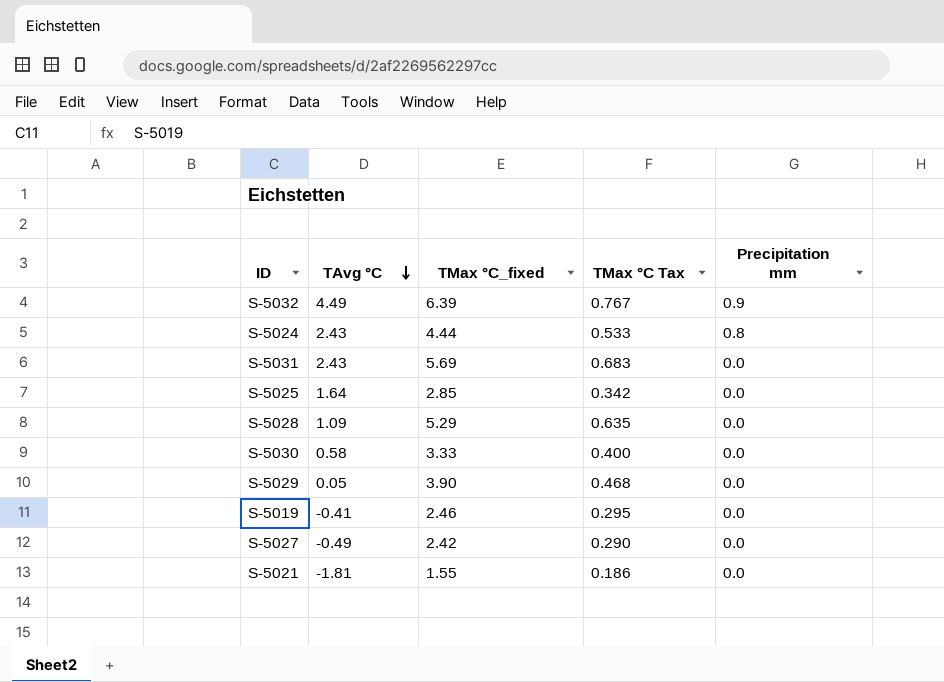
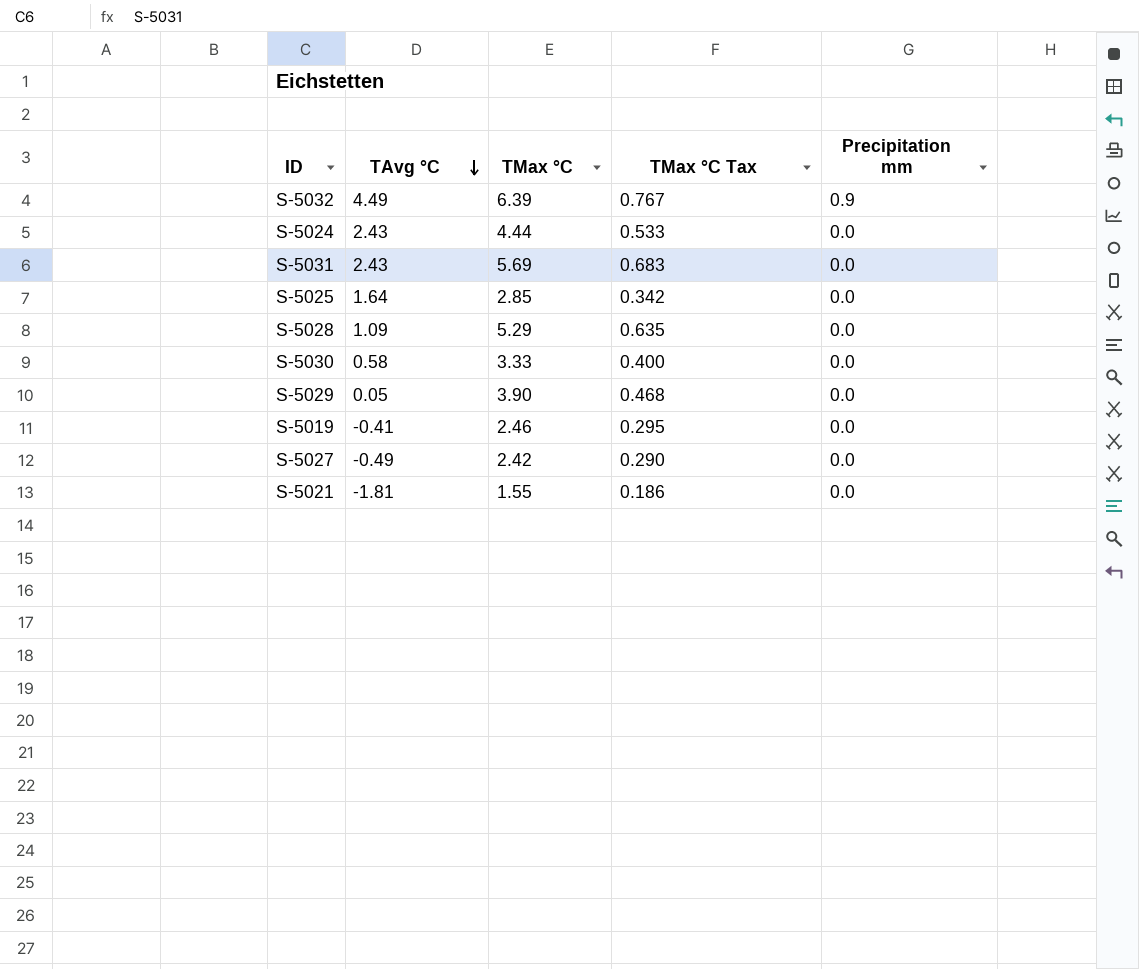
column name: TMax °C_fixed -> TMax °C
S-5024 | Precipitation mm: 0.8 -> 0.0

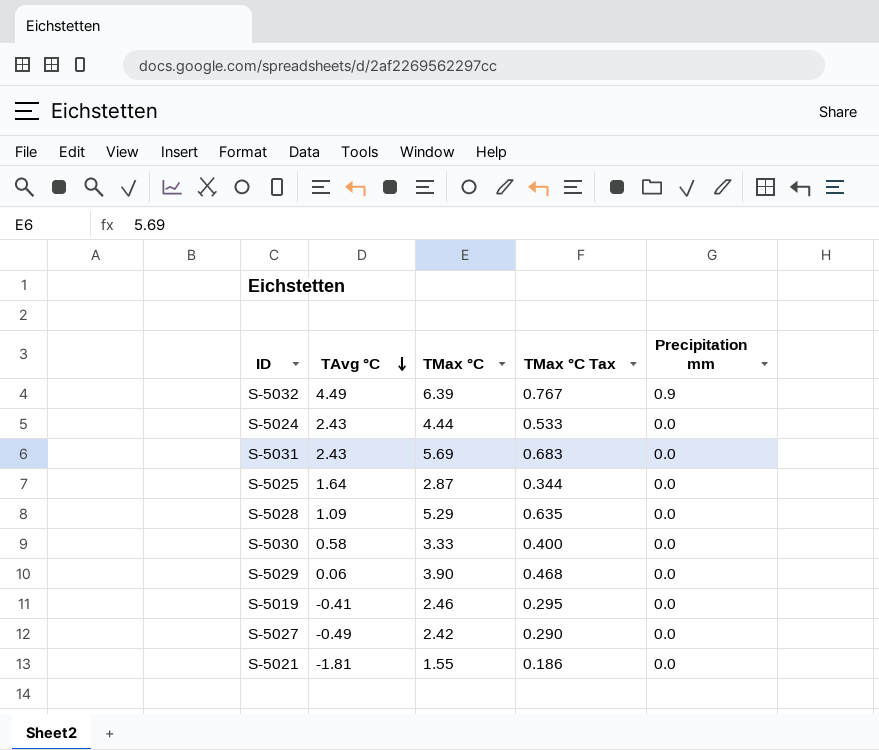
S-5025 | TMax °C: 2.85 -> 2.87
S-5025 | TMax °C Tax: 0.342 -> 0.344
S-5029 | TAvg °C: 0.05 -> 0.06

